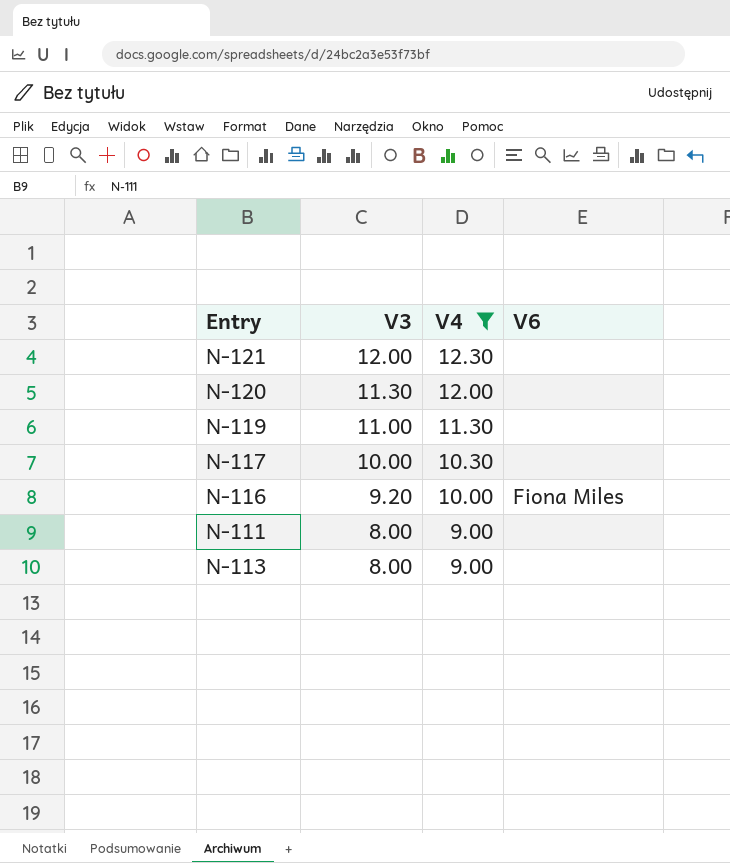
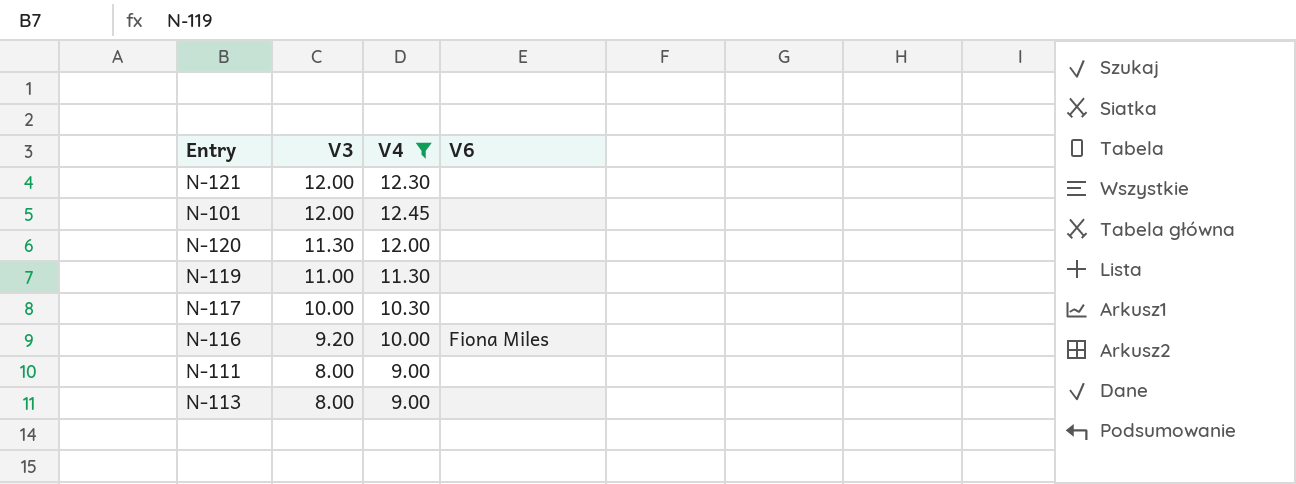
row N-101: none -> 12.00 | 12.45 | none

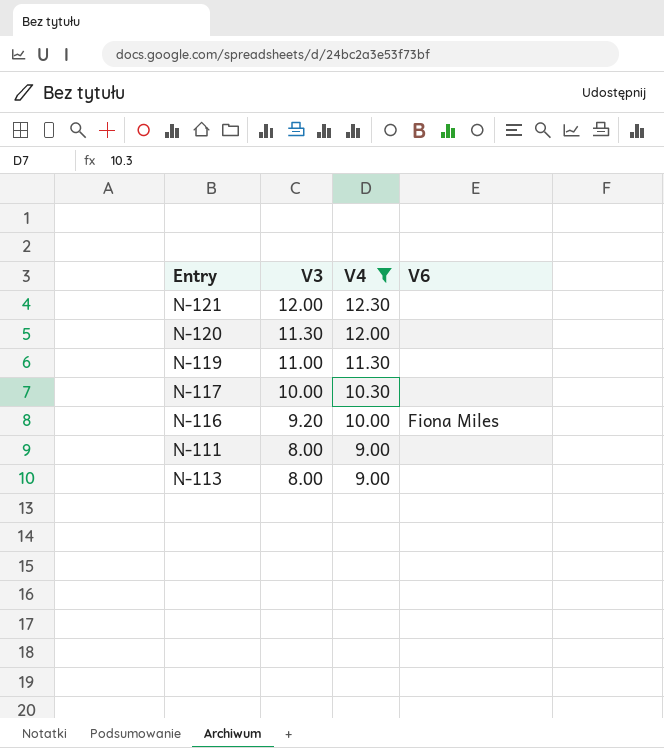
row N-101: 12.00 | 12.45 | none -> none

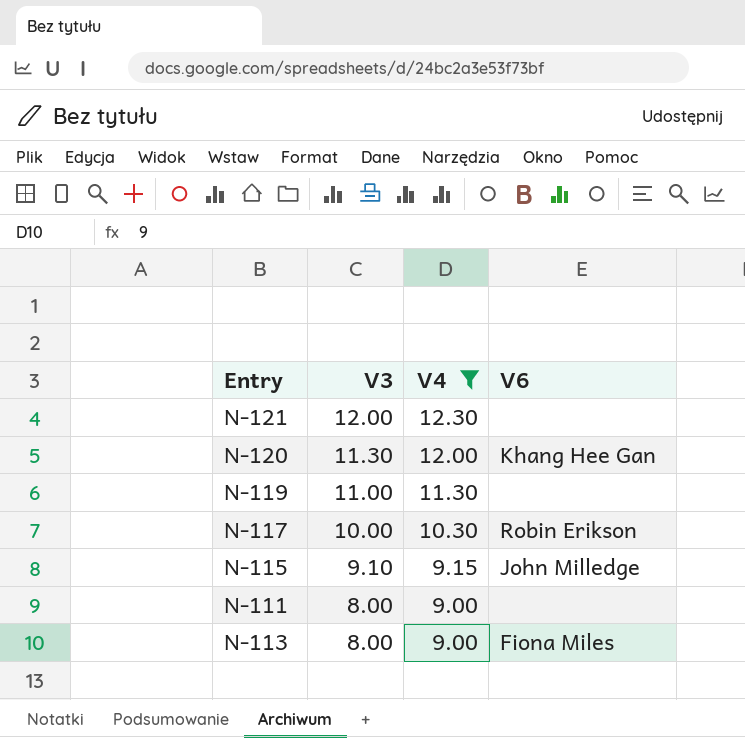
row N-116: 9.20 | 10.00 | Fiona Miles -> none
N-120 | V6: none -> Khang Hee Gan
N-117 | V6: none -> Robin Erikson
row N-115: none -> 9.10 | 9.15 | John Milledge
N-113 | V6: none -> Fiona Miles

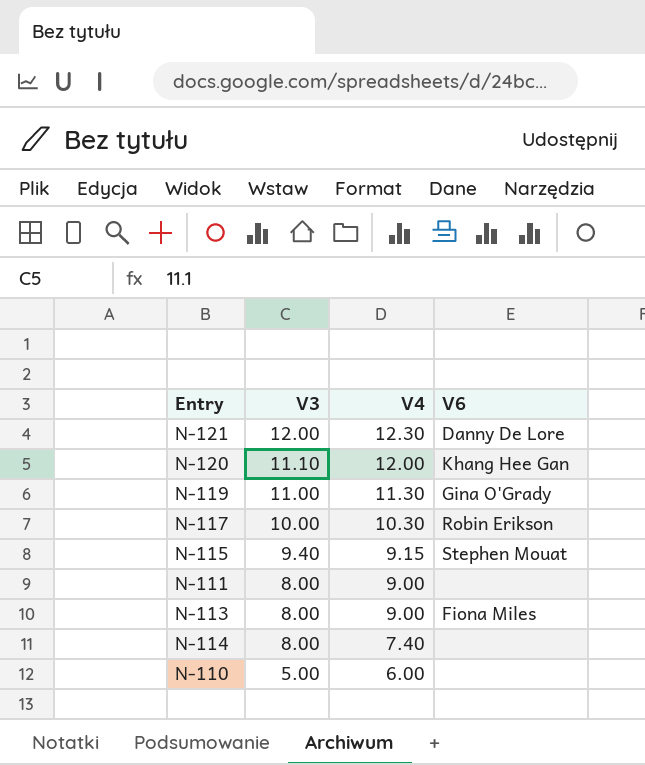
filter: V4 >= 9.00 -> none
N-121 | V6: none -> Danny De Lore
N-120 | V3: 11.30 -> 11.10
N-119 | V6: none -> Gina O'Grady
N-115 | V3: 9.10 -> 9.40
N-115 | V6: John Milledge -> Stephen Mouat

